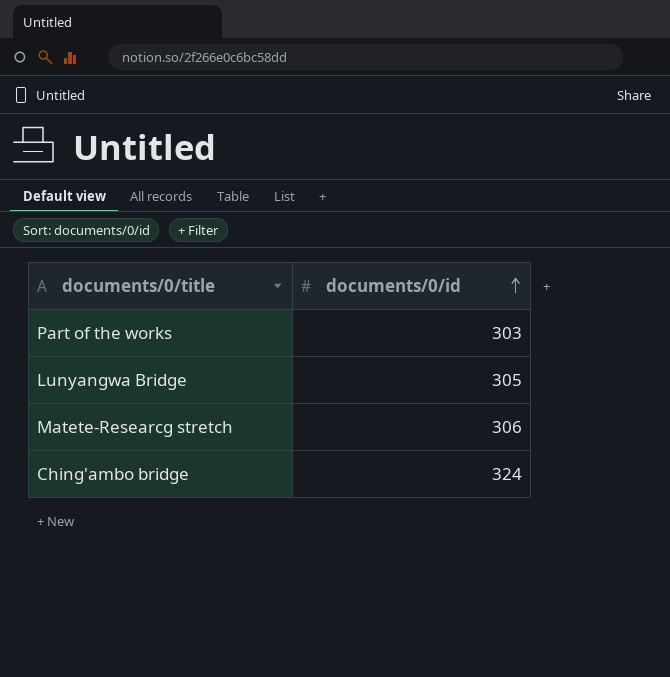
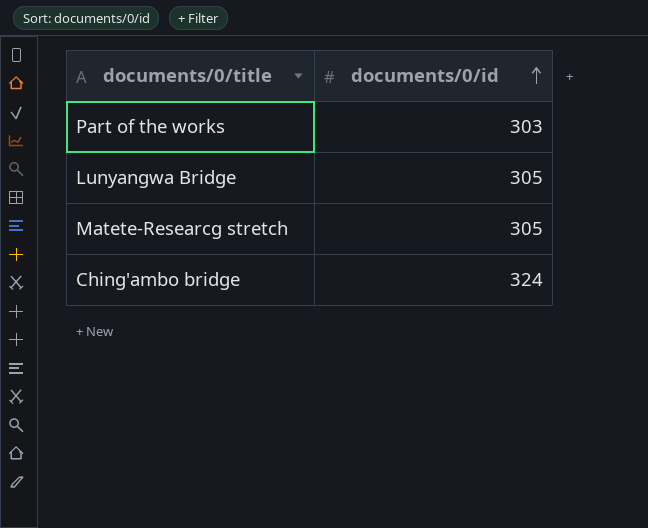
Matete-Researcg stretch | documents/0/id: 306 -> 305

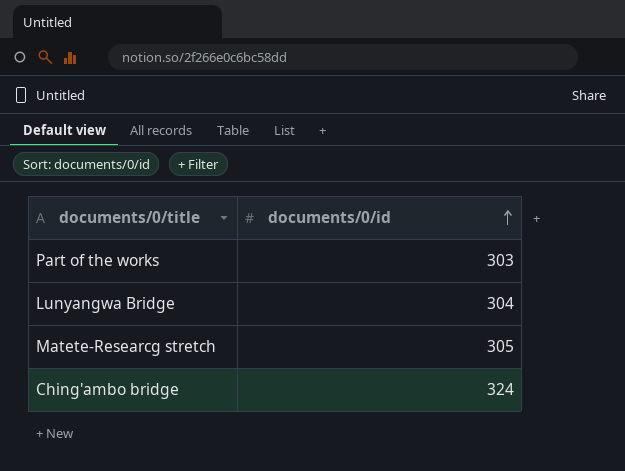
Lunyangwa Bridge | documents/0/id: 305 -> 304

